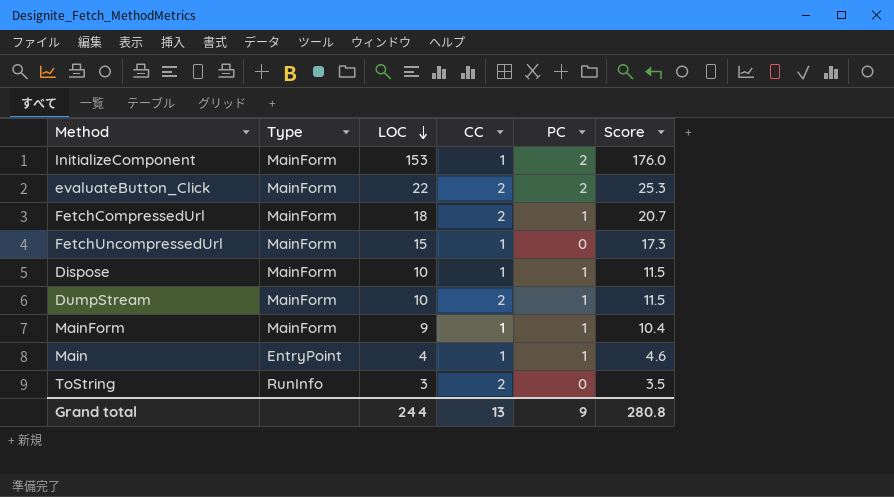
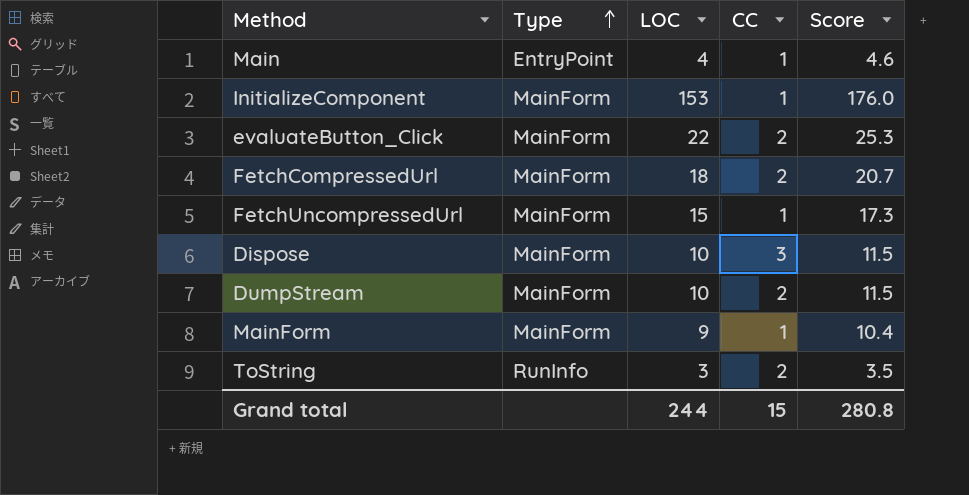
row order: LOC descending -> Type ascending
column PC | position: 5 -> none
Dispose | CC: 1 -> 3
Grand total | CC: 13 -> 15

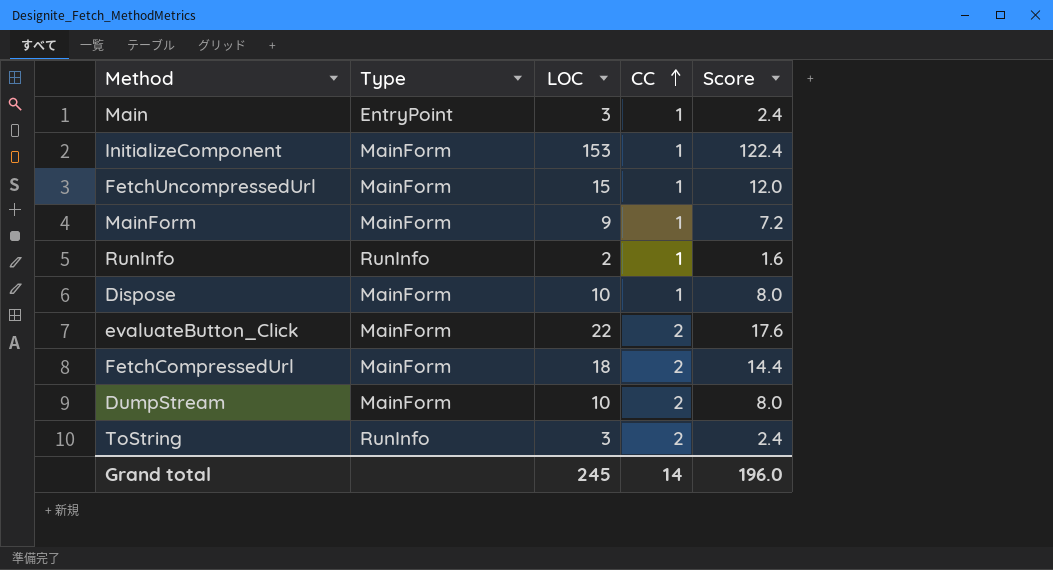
row order: Type ascending -> CC ascending
column Score | formula: [LOC] * 1.15 -> [LOC] * 0.8
Main | LOC: 4 -> 3
row RunInfo: none -> RunInfo | 2 | 1 | 1.6
Dispose | CC: 3 -> 1
Grand total | LOC: 244 -> 245
Grand total | CC: 15 -> 14
Grand total | Score: 280.8 -> 196.0

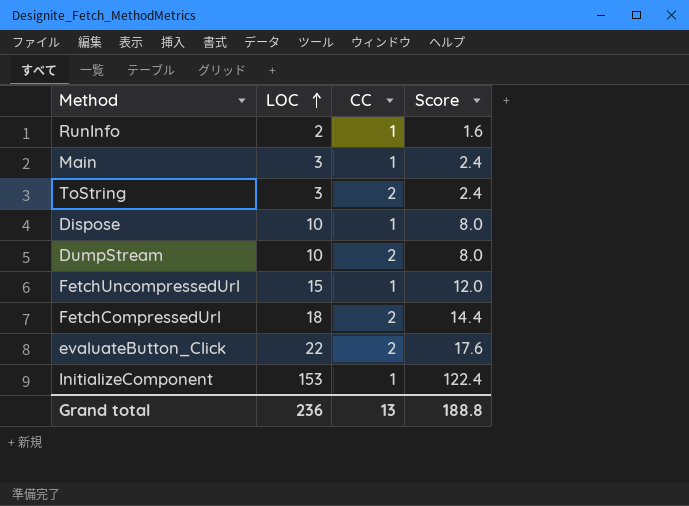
row order: CC ascending -> LOC ascending
column Type | position: 2 -> none
row MainForm: MainForm | 9 | 1 | 7.2 -> none
Grand total | LOC: 245 -> 236
Grand total | CC: 14 -> 13
Grand total | Score: 196.0 -> 188.8

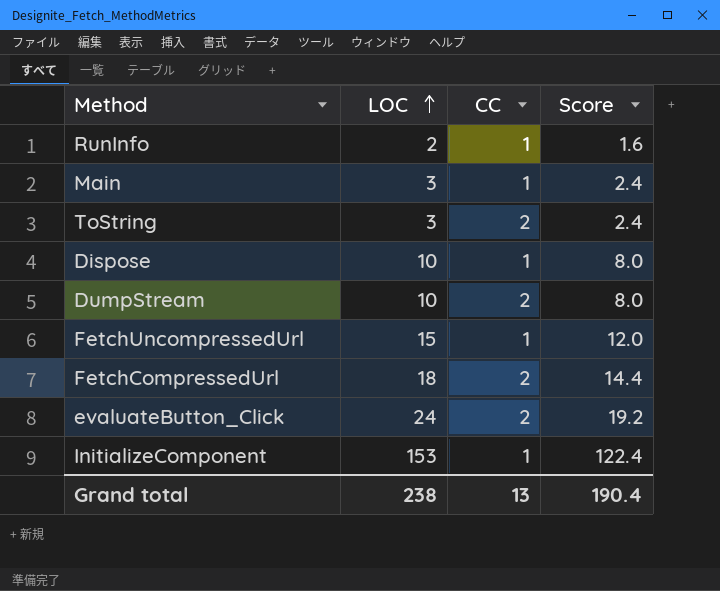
evaluateButton_Click | LOC: 22 -> 24
evaluateButton_Click | Score: 17.6 -> 19.2
Grand total | LOC: 236 -> 238
Grand total | Score: 188.8 -> 190.4

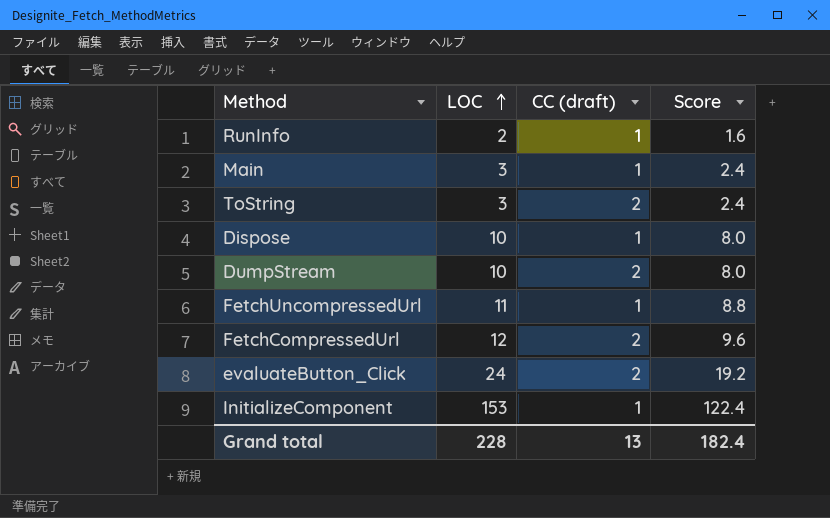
column name: CC -> CC (draft)
FetchUncompressedUrl | LOC: 15 -> 11
FetchUncompressedUrl | Score: 12.0 -> 8.8
FetchCompressedUrl | LOC: 18 -> 12
FetchCompressedUrl | Score: 14.4 -> 9.6
Grand total | LOC: 238 -> 228
Grand total | Score: 190.4 -> 182.4

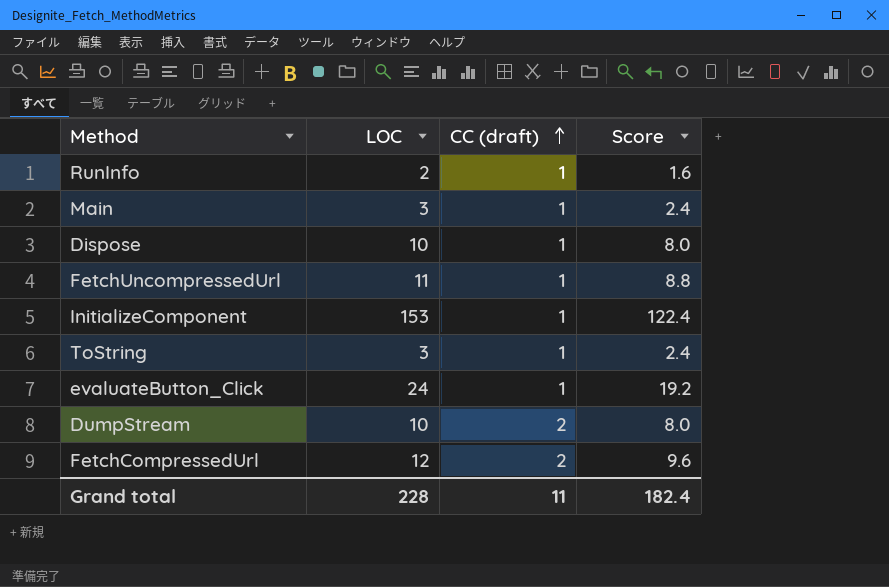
row order: LOC ascending -> CC (draft) ascending
ToString | CC (draft): 2 -> 1
evaluateButton_Click | CC (draft): 2 -> 1
Grand total | CC (draft): 13 -> 11

